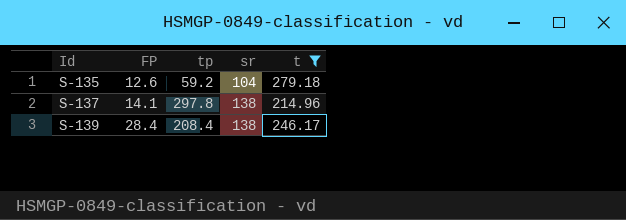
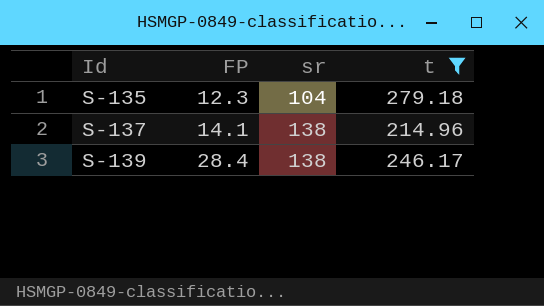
column tp | position: 3 -> none
S-135 | FP: 12.6 -> 12.3

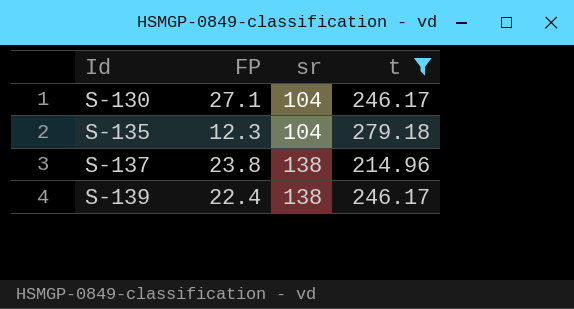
row S-130: none -> 27.1 | 104 | 246.17
S-137 | FP: 14.1 -> 23.8
S-139 | FP: 28.4 -> 22.4

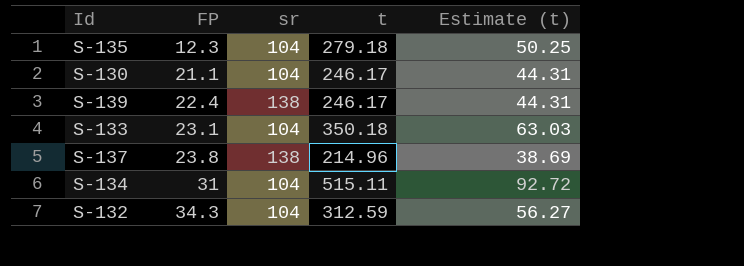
filter: t <= 279.18 -> none
row order: Id ascending -> FP ascending
column Estimate (t) | formula: none -> [t] * 0.18
S-130 | FP: 27.1 -> 21.1

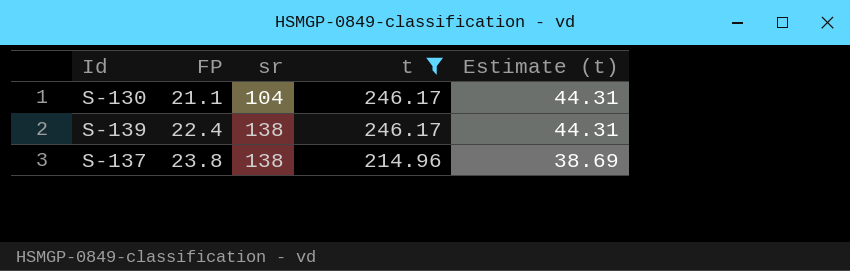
filter: none -> t <= 246.17

